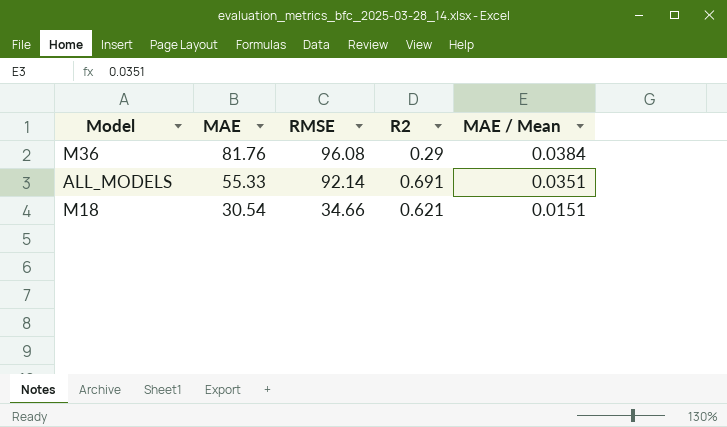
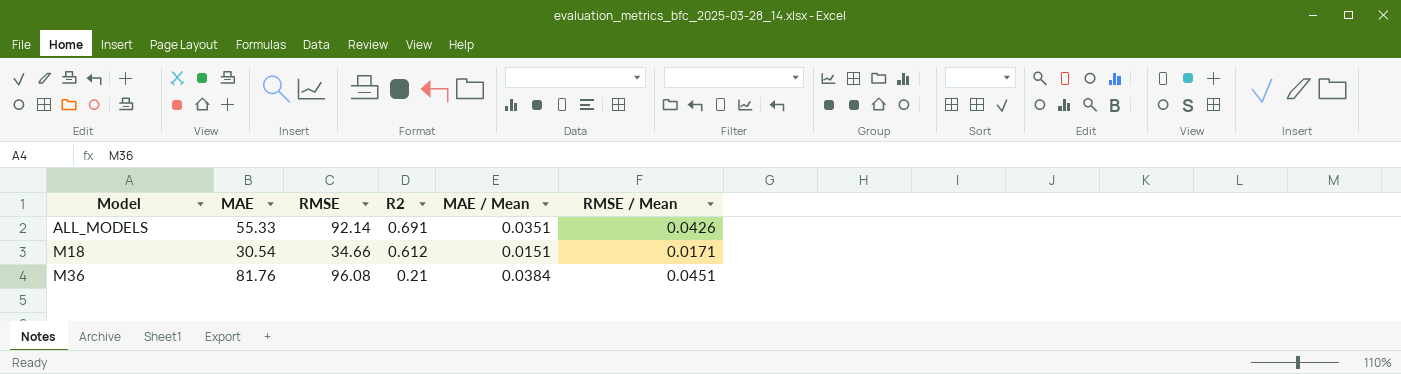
row order: MAE descending -> Model ascending
column RMSE / Mean | position: none -> 6
M18 | R2: 0.621 -> 0.612
M36 | R2: 0.29 -> 0.21

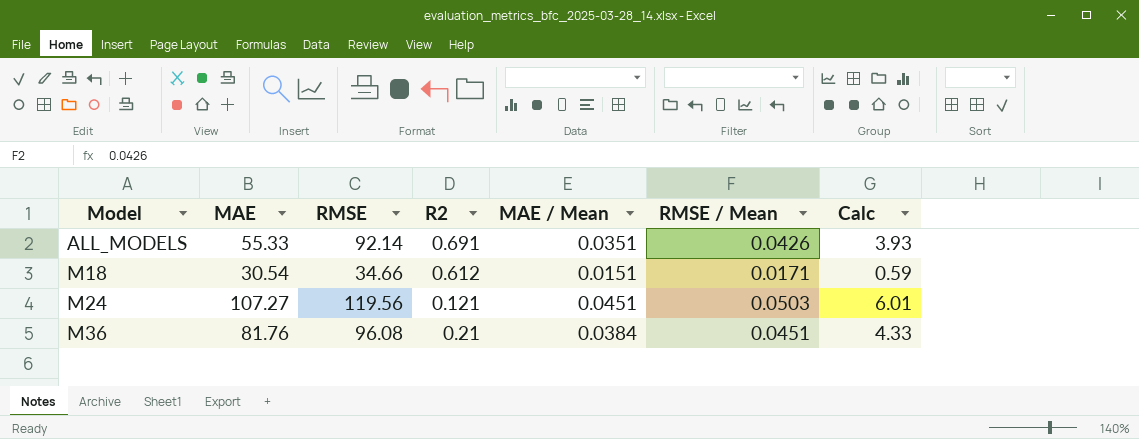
column Calc | formula: none -> [RMSE] * [RMSE / Mean]
row M24: none -> 107.27 | 119.56 | 0.121 | 0.0451 | 0.0503 | 6.01

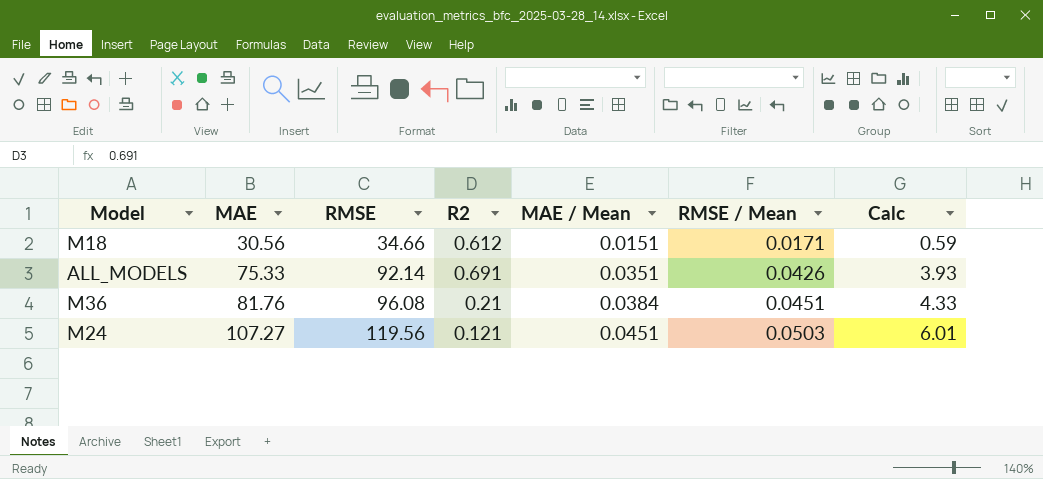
row order: Model ascending -> MAE ascending
M18 | MAE: 30.54 -> 30.56
ALL_MODELS | MAE: 55.33 -> 75.33

